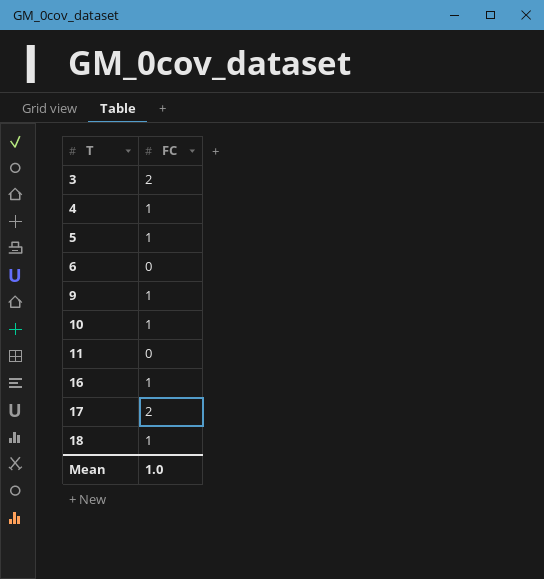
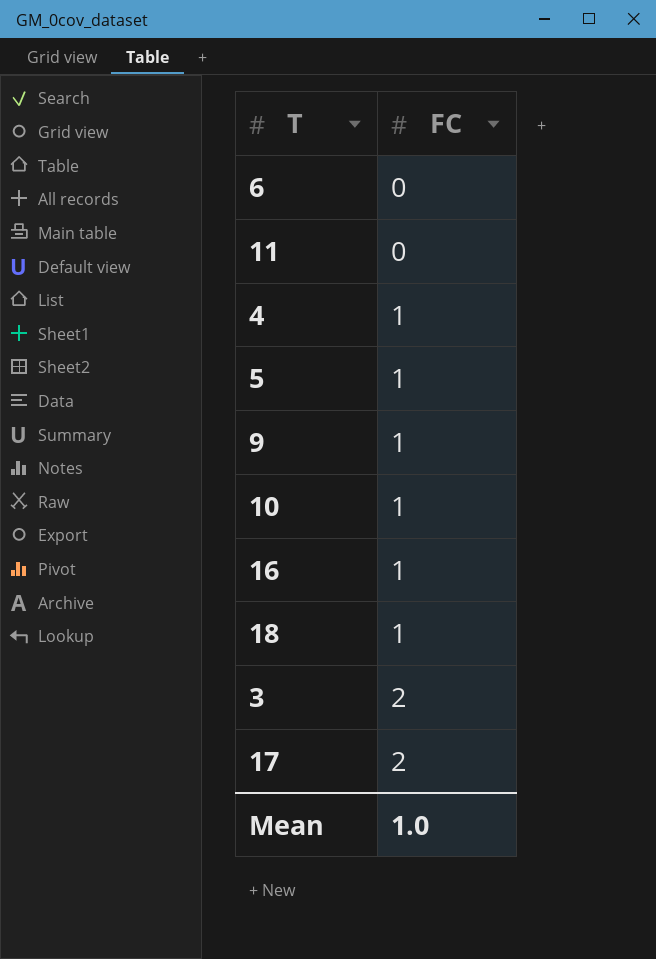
row order: T ascending -> FC ascending

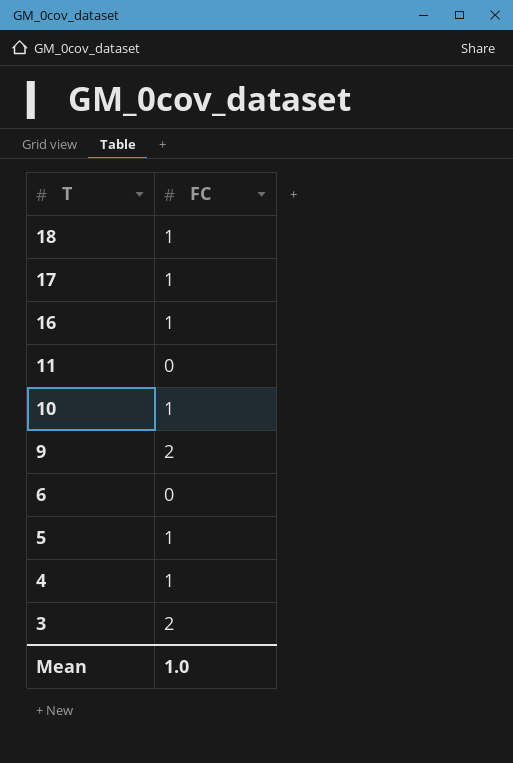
row order: FC ascending -> T descending
17 | FC: 2 -> 1
9 | FC: 1 -> 2

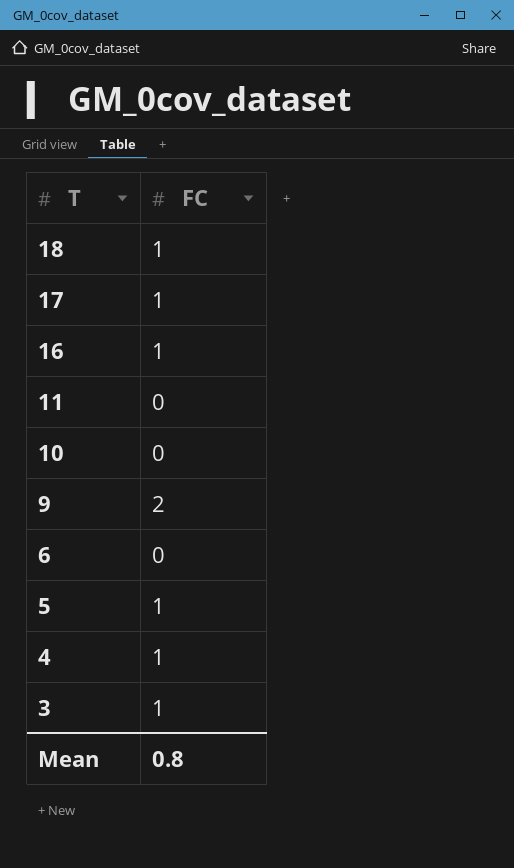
10 | FC: 1 -> 0
3 | FC: 2 -> 1
Mean | FC: 1.0 -> 0.8

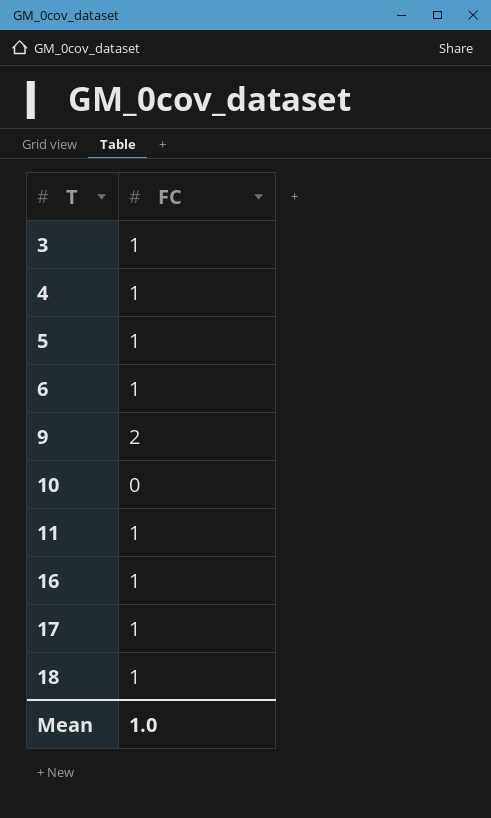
row order: T descending -> T ascending
6 | FC: 0 -> 1
11 | FC: 0 -> 1
Mean | FC: 0.8 -> 1.0

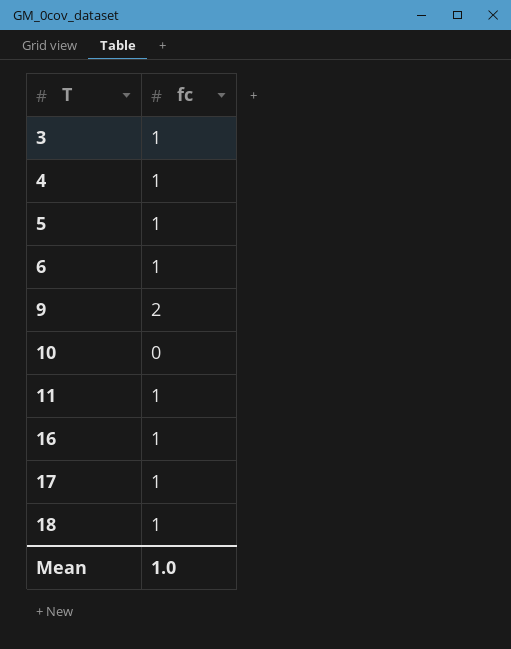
column name: FC -> fc

